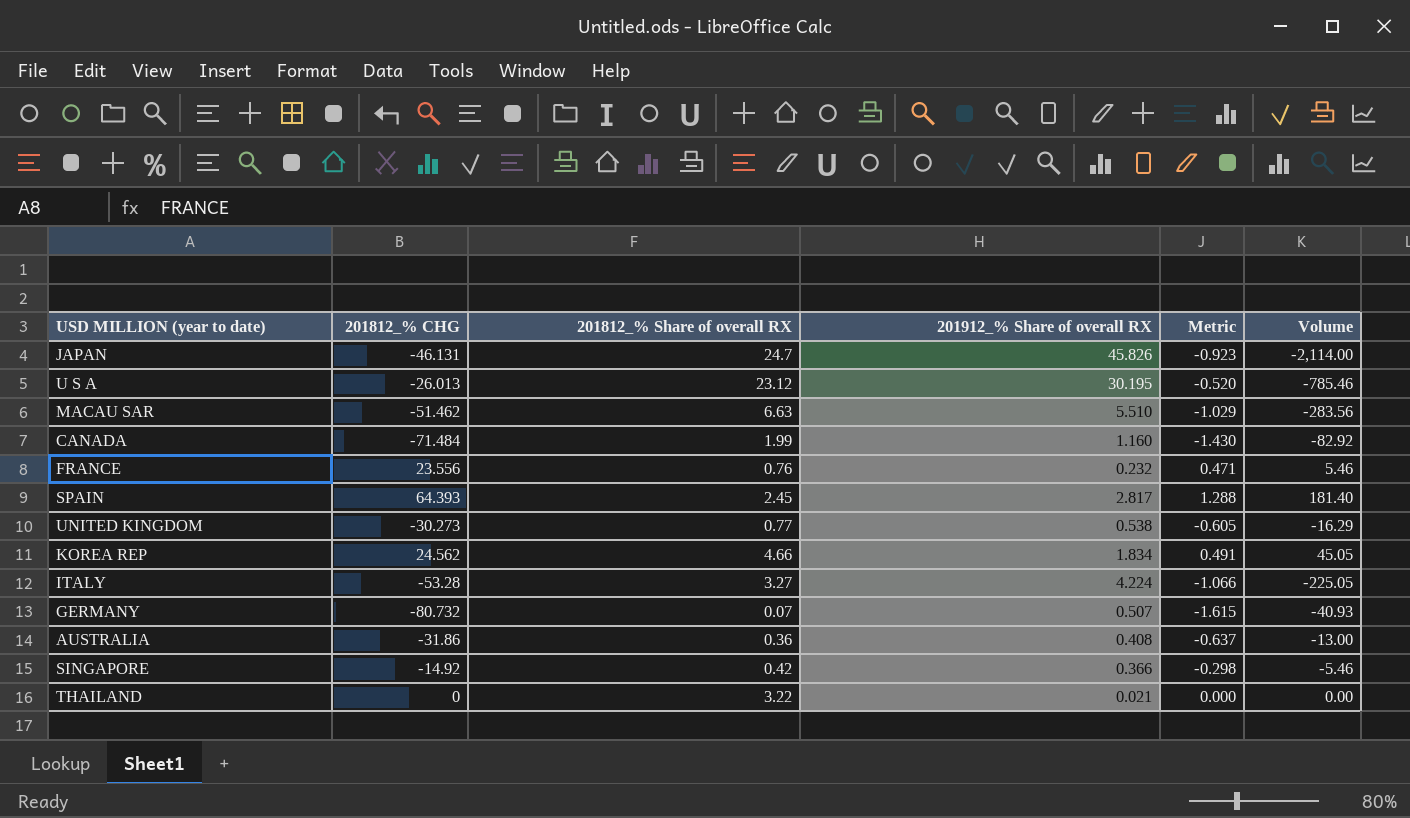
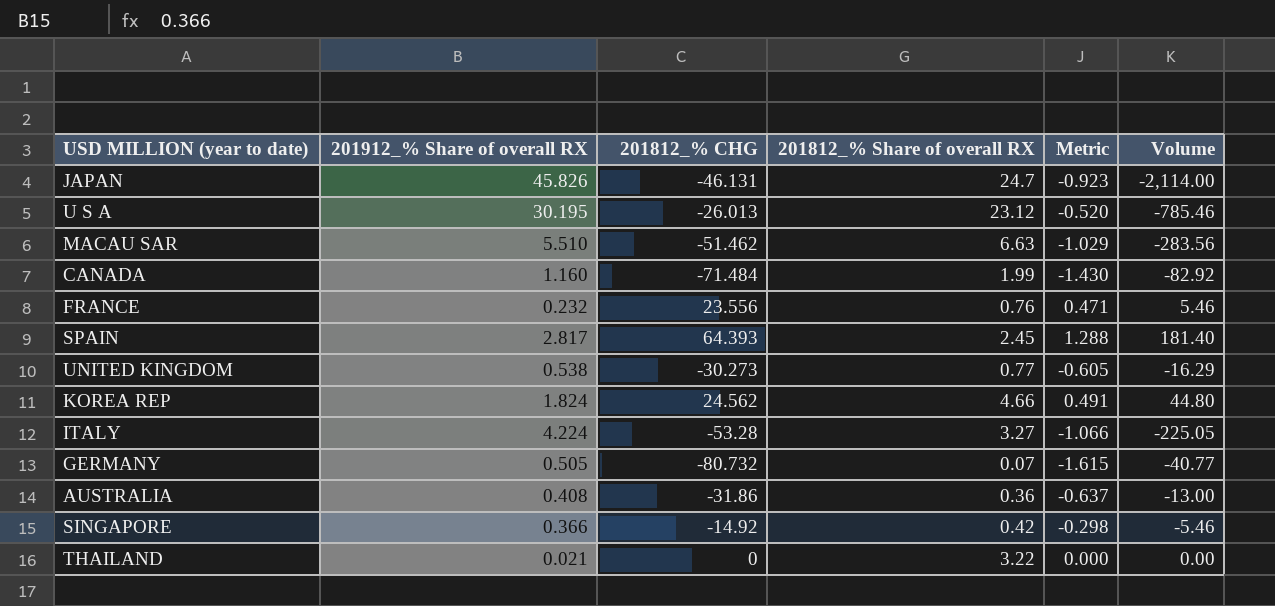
column 201912_% Share of overall RX | position: 4 -> 2
KOREA REP | 201912_% Share of overall RX: 1.834 -> 1.824
KOREA REP | Volume: 45.05 -> 44.80
GERMANY | 201912_% Share of overall RX: 0.507 -> 0.505
GERMANY | Volume: -40.93 -> -40.77

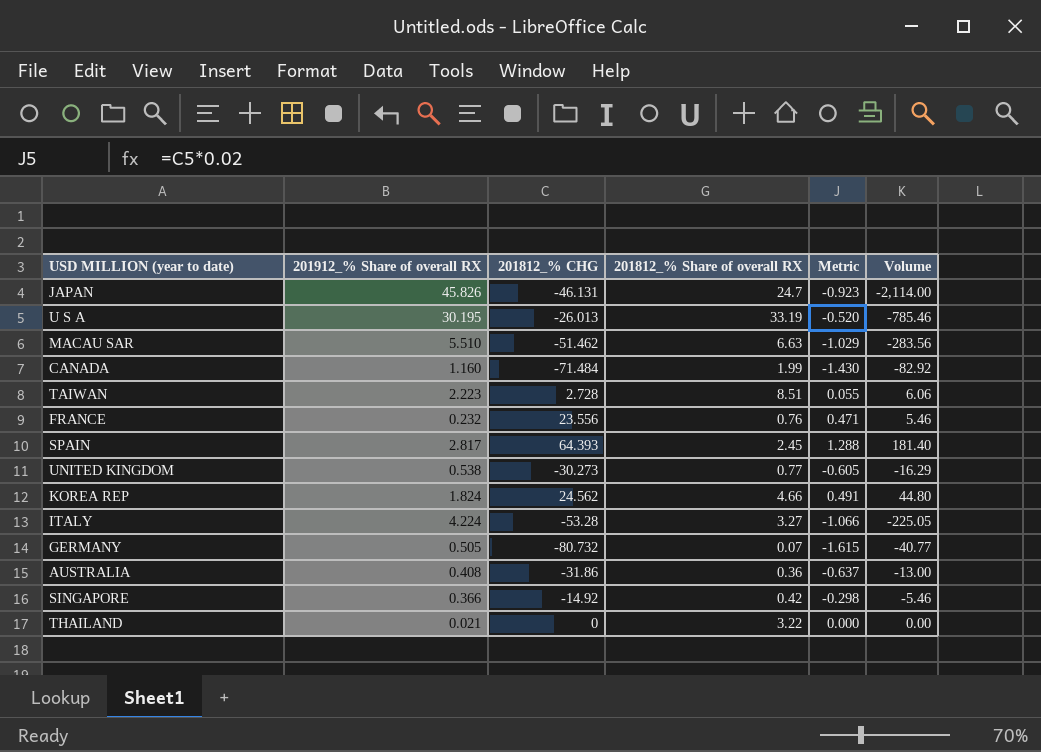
U S A | 201812_% Share of overall RX: 23.12 -> 33.19
row TAIWAN: none -> 2.223 | 2.728 | 8.51 | 0.055 | 6.06

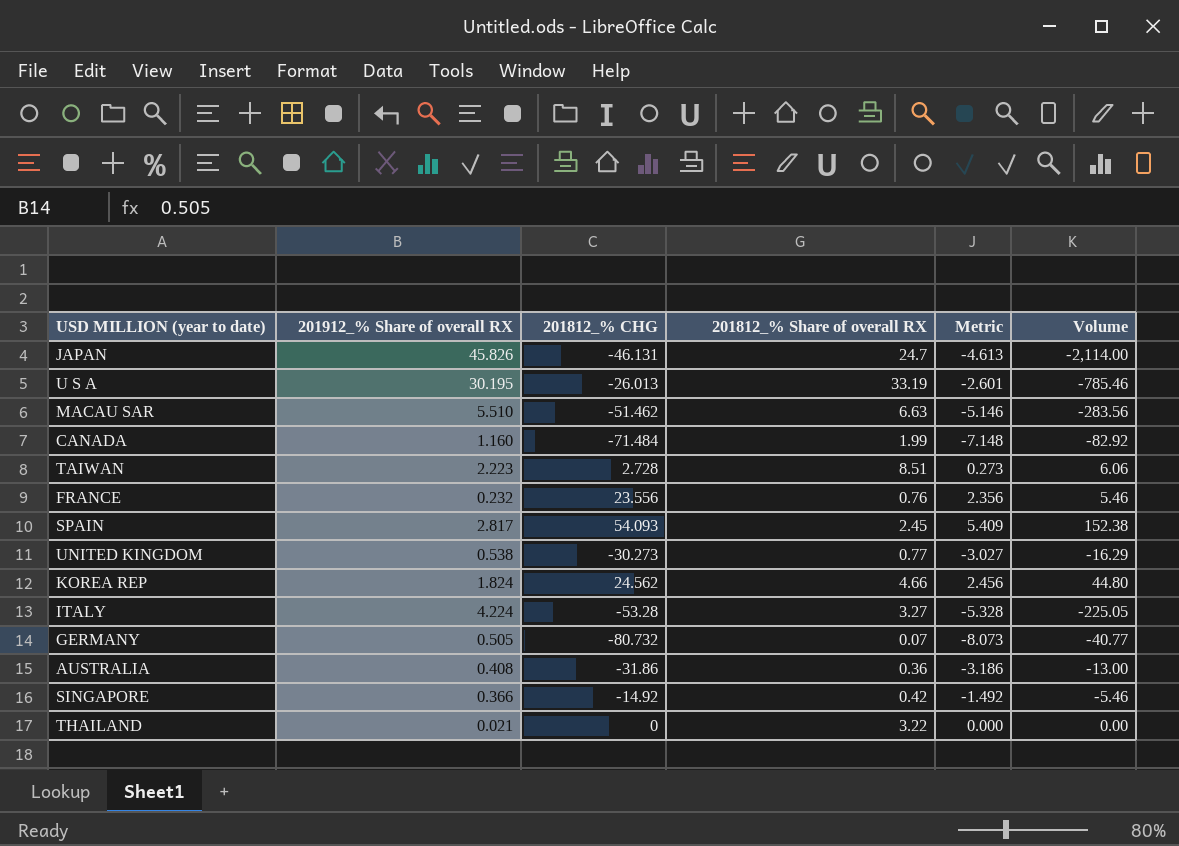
column Metric | formula: [201812_% CHG] * 0.02 -> [201812_% CHG] * 0.1
SPAIN | 201812_% CHG: 64.393 -> 54.093
SPAIN | Volume: 181.40 -> 152.38

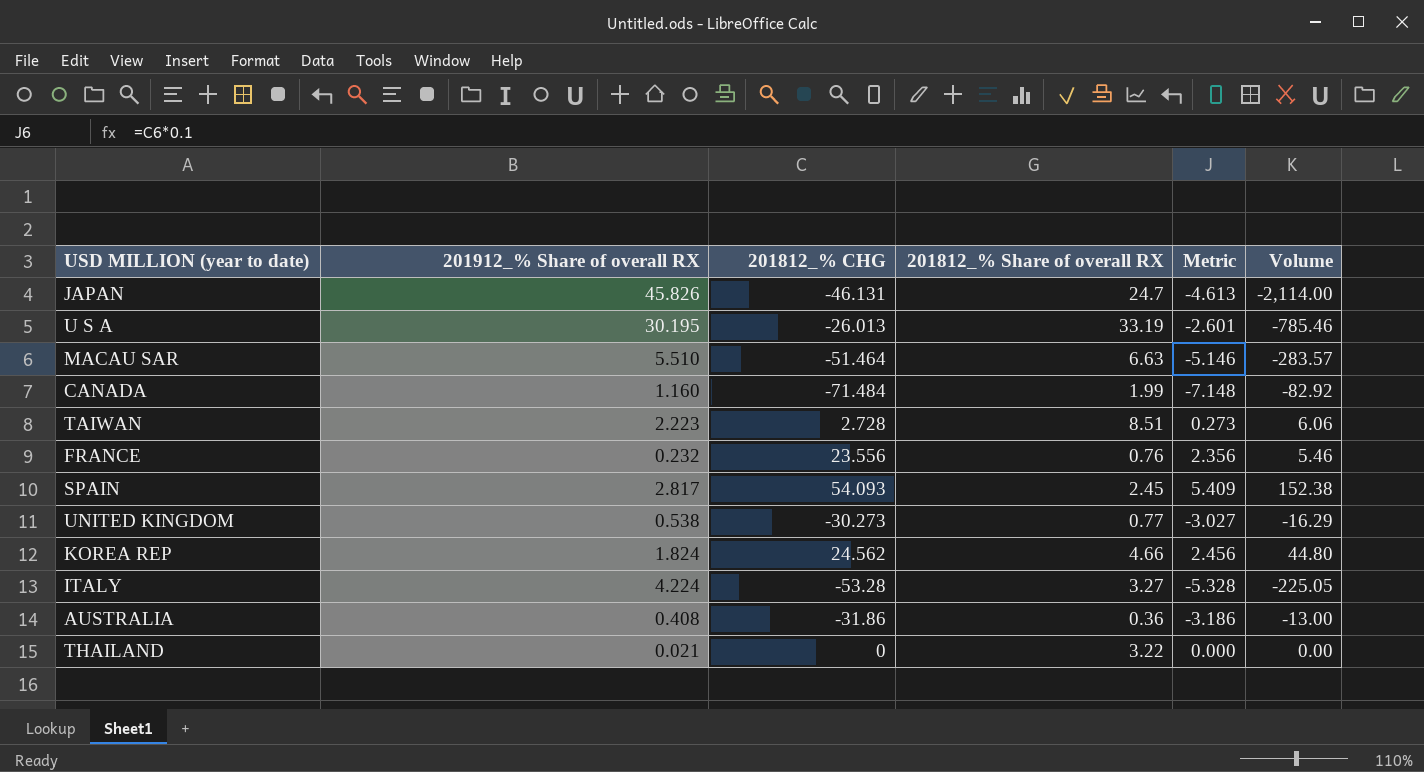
row GERMANY: 0.505 | -80.732 | 0.07 | -8.073 | -40.77 -> none
row SINGAPORE: 0.366 | -14.92 | 0.42 | -1.492 | -5.46 -> none
MACAU SAR | 201812_% CHG: -51.462 -> -51.464
MACAU SAR | Volume: -283.56 -> -283.57

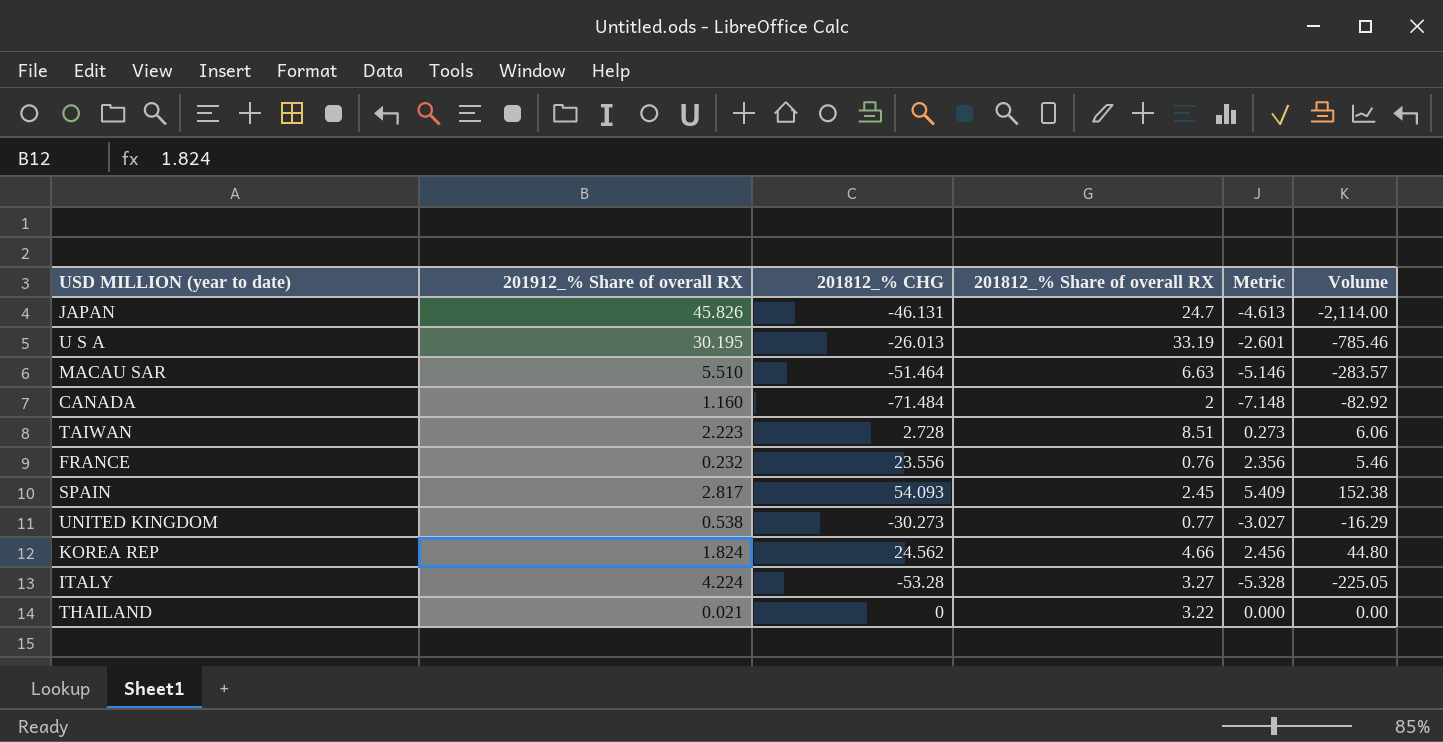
row AUSTRALIA: 0.408 | -31.86 | 0.36 | -3.186 | -13.00 -> none
CANADA | 201812_% Share of overall RX: 1.99 -> 2

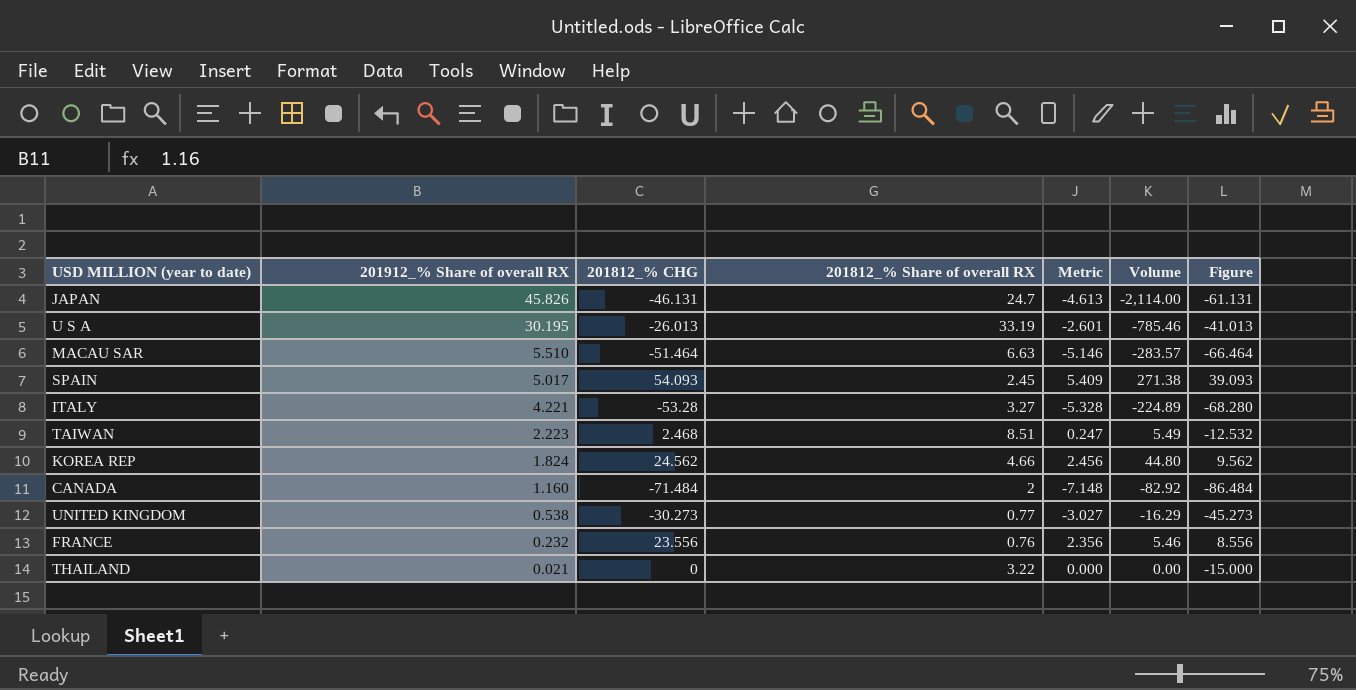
row order: none -> 201912_% Share of overall RX descending
column Figure | formula: none -> [201812_% CHG] - 15
SPAIN | 201912_% Share of overall RX: 2.817 -> 5.017
SPAIN | Volume: 152.38 -> 271.38
ITALY | 201912_% Share of overall RX: 4.224 -> 4.221
ITALY | Volume: -225.05 -> -224.89
TAIWAN | 201812_% CHG: 2.728 -> 2.468
TAIWAN | Metric: 0.273 -> 0.247
TAIWAN | Volume: 6.06 -> 5.49

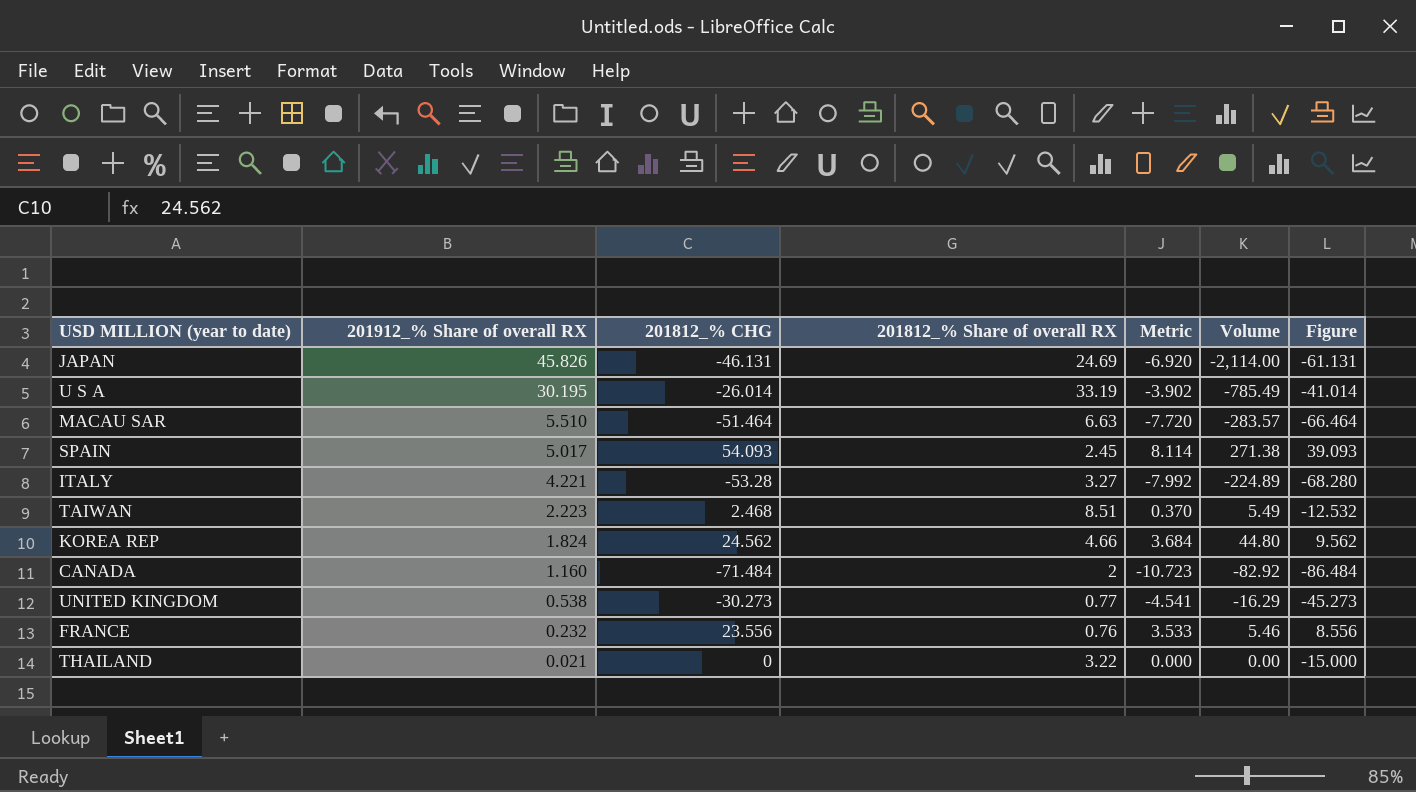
column Metric | formula: [201812_% CHG] * 0.1 -> [201812_% CHG] * 0.15
JAPAN | 201812_% Share of overall RX: 24.7 -> 24.69
U S A | 201812_% CHG: -26.013 -> -26.014
U S A | Volume: -785.46 -> -785.49
U S A | Figure: -41.013 -> -41.014

